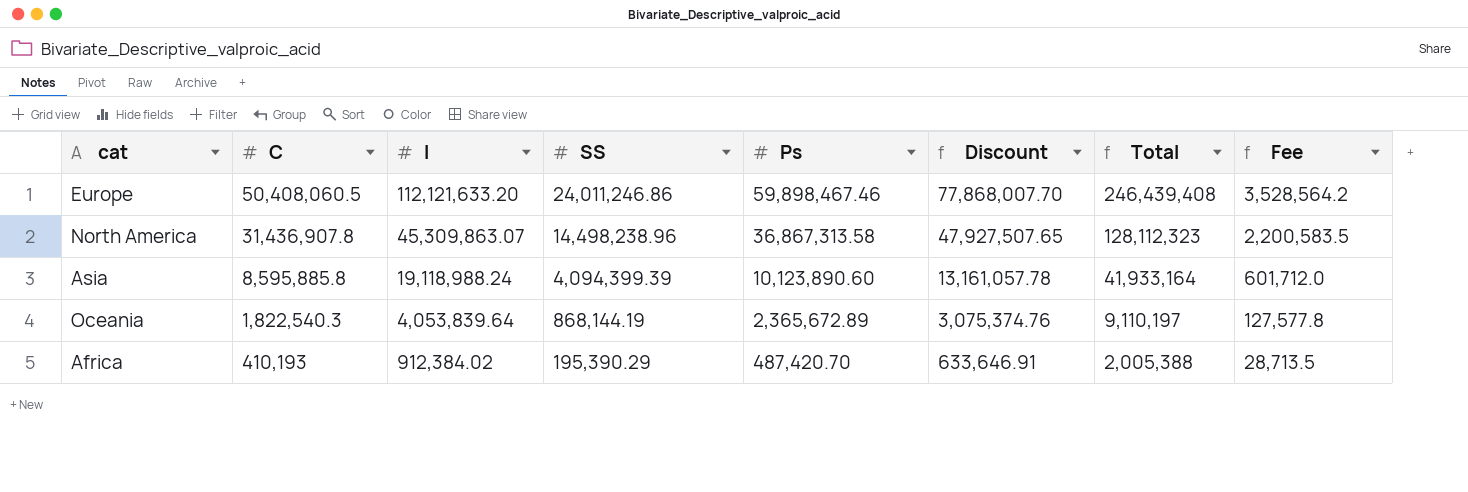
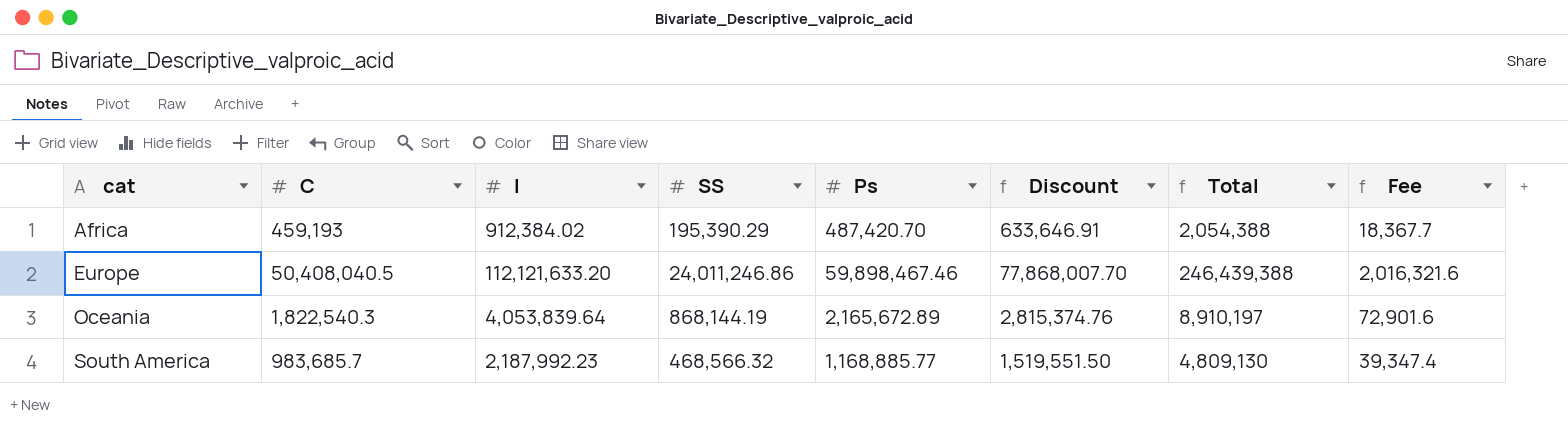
row order: C descending -> cat ascending
column Fee | formula: [C] * 0.07 -> [C] * 0.04
row North America: 31,436,907.8 | 45,309,863.07 | 14,498,238.96 | 36,867,313.58 | 47,927,507.65 | 128,112,323 | 2,200,583.5 -> none
row Asia: 8,595,885.8 | 19,118,988.24 | 4,094,399.39 | 10,123,890.60 | 13,161,057.78 | 41,933,164 | 601,712.0 -> none
Africa | C: 410,193 -> 459,193
Africa | Total: 2,005,388 -> 2,054,388
Europe | C: 50,408,060.5 -> 50,408,040.5
Europe | Total: 246,439,408 -> 246,439,388
Oceania | Ps: 2,365,672.89 -> 2,165,672.89
Oceania | Discount: 3,075,374.76 -> 2,815,374.76
Oceania | Total: 9,110,197 -> 8,910,197
row South America: none -> 983,685.7 | 2,187,992.23 | 468,566.32 | 1,168,885.77 | 1,519,551.50 | 4,809,130 | 39,347.4

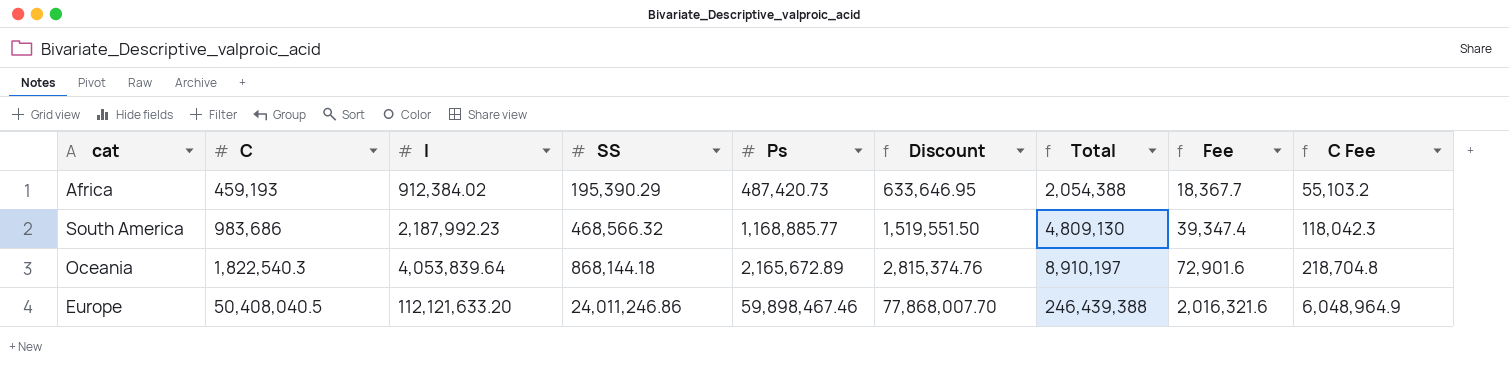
row order: cat ascending -> C ascending
column C Fee | formula: none -> [C] * 0.12
Africa | Ps: 487,420.70 -> 487,420.73
Africa | Discount: 633,646.91 -> 633,646.95
South America | C: 983,685.7 -> 983,686
Oceania | SS: 868,144.19 -> 868,144.18

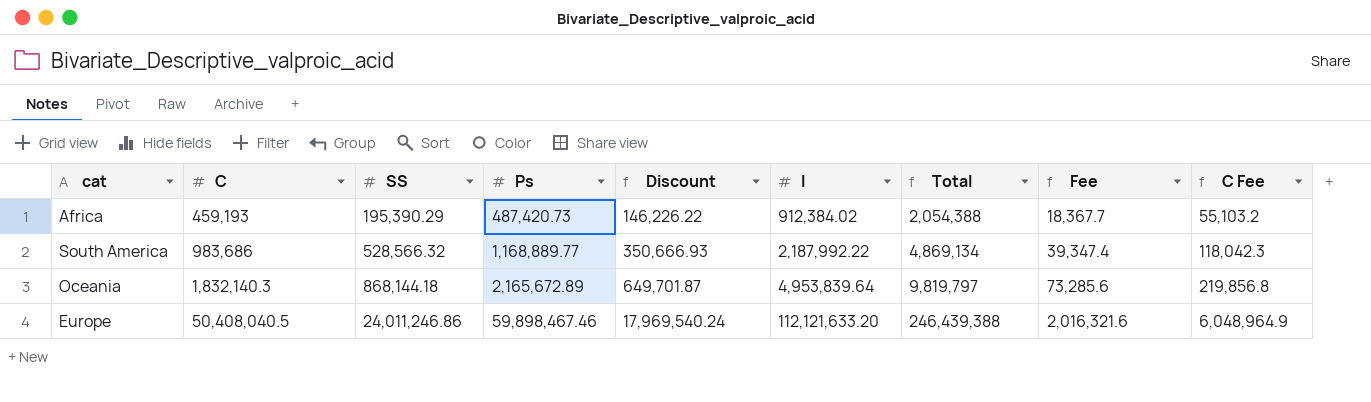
column Discount | formula: [Ps] * 1.3 -> [Ps] * 0.3
column I | position: 3 -> 6
South America | SS: 468,566.32 -> 528,566.32
South America | Ps: 1,168,885.77 -> 1,168,889.77
South America | I: 2,187,992.23 -> 2,187,992.22
South America | Total: 4,809,130 -> 4,869,134
Oceania | C: 1,822,540.3 -> 1,832,140.3
Oceania | I: 4,053,839.64 -> 4,953,839.64
Oceania | Total: 8,910,197 -> 9,819,797
Oceania | Fee: 72,901.6 -> 73,285.6
Oceania | C Fee: 218,704.8 -> 219,856.8

